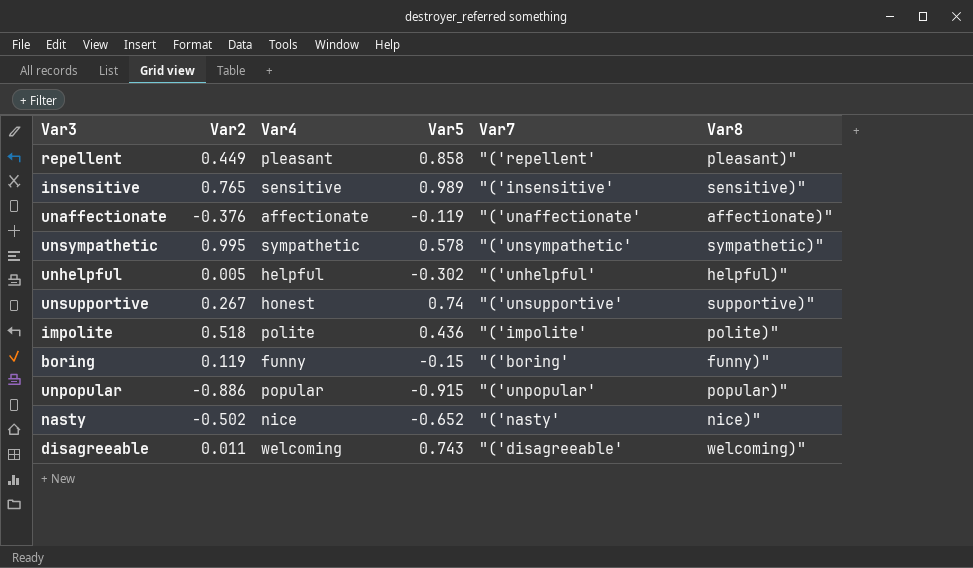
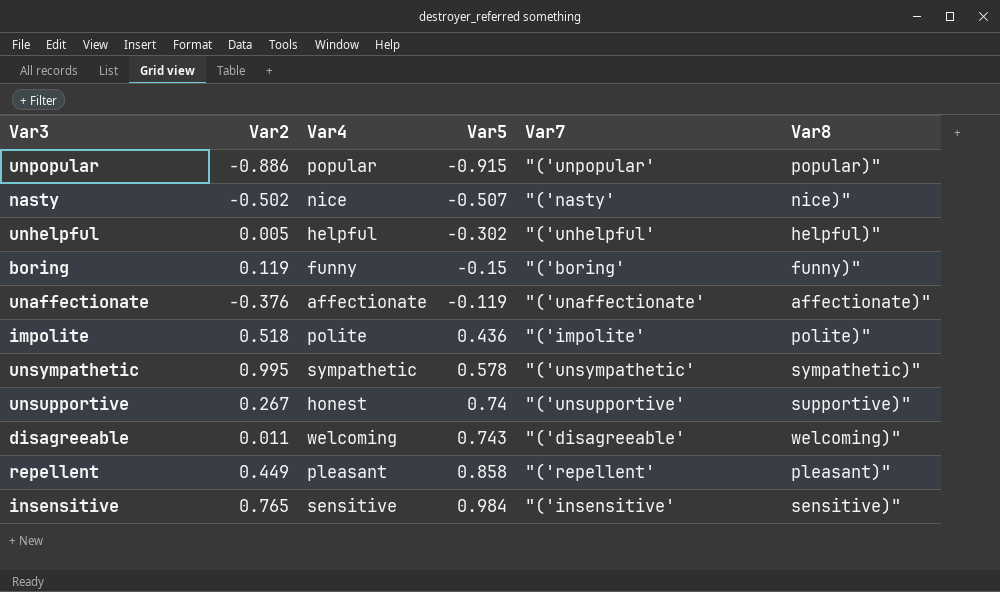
row order: none -> Var5 ascending
nasty | Var5: -0.652 -> -0.507
insensitive | Var5: 0.989 -> 0.984

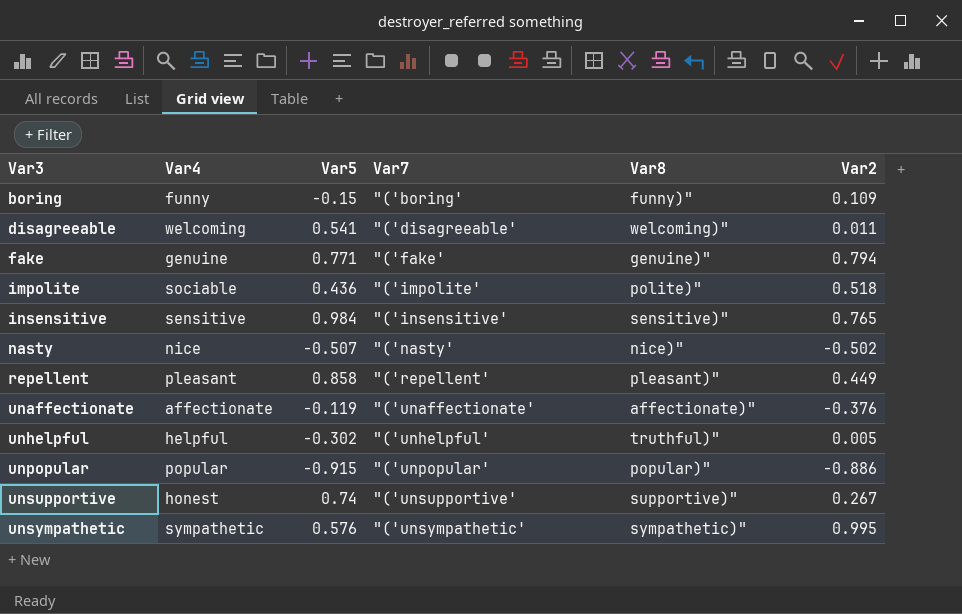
row order: Var5 ascending -> Var3 ascending
column Var2 | position: 2 -> 6
boring | Var2: 0.119 -> 0.109
disagreeable | Var5: 0.743 -> 0.541
row fake: none -> genuine | 0.771 | "('fake' | genuine)" | 0.794
impolite | Var4: polite -> sociable
unhelpful | Var8: helpful)" -> truthful)"
unsympathetic | Var5: 0.578 -> 0.576

